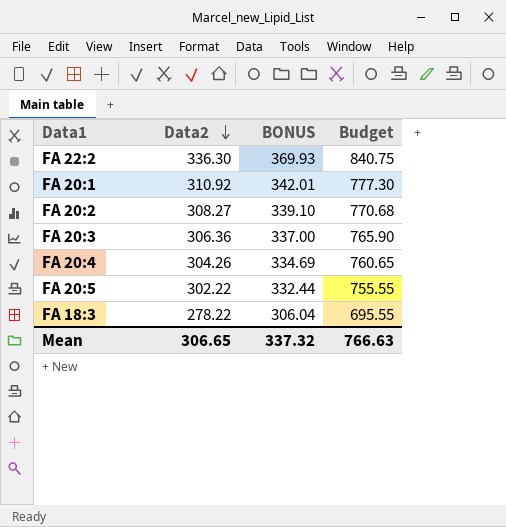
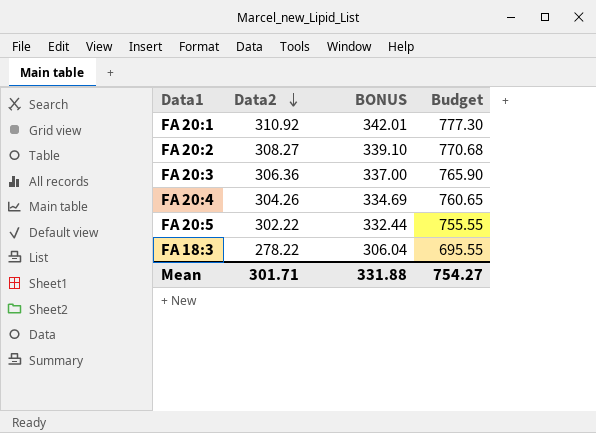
row FA 22:2: 336.30 | 369.93 | 840.75 -> none
Mean | Data2: 306.65 -> 301.71
Mean | BONUS: 337.32 -> 331.88
Mean | Budget: 766.63 -> 754.27

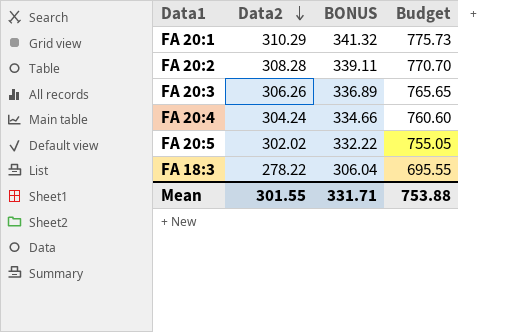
FA 20:1 | Data2: 310.92 -> 310.29
FA 20:1 | BONUS: 342.01 -> 341.32
FA 20:1 | Budget: 777.30 -> 775.73
FA 20:2 | Data2: 308.27 -> 308.28
FA 20:2 | BONUS: 339.10 -> 339.11
FA 20:2 | Budget: 770.68 -> 770.70
FA 20:3 | Data2: 306.36 -> 306.26
FA 20:3 | BONUS: 337.00 -> 336.89
FA 20:3 | Budget: 765.90 -> 765.65
FA 20:4 | Data2: 304.26 -> 304.24
FA 20:4 | BONUS: 334.69 -> 334.66
FA 20:4 | Budget: 760.65 -> 760.60
FA 20:5 | Data2: 302.22 -> 302.02
FA 20:5 | BONUS: 332.44 -> 332.22
FA 20:5 | Budget: 755.55 -> 755.05
Mean | Data2: 301.71 -> 301.55
Mean | BONUS: 331.88 -> 331.71
Mean | Budget: 754.27 -> 753.88

